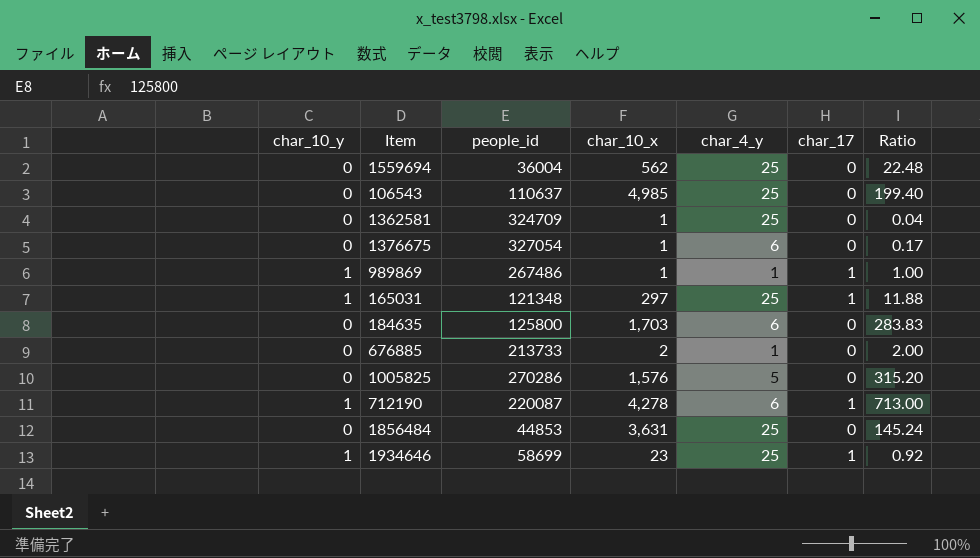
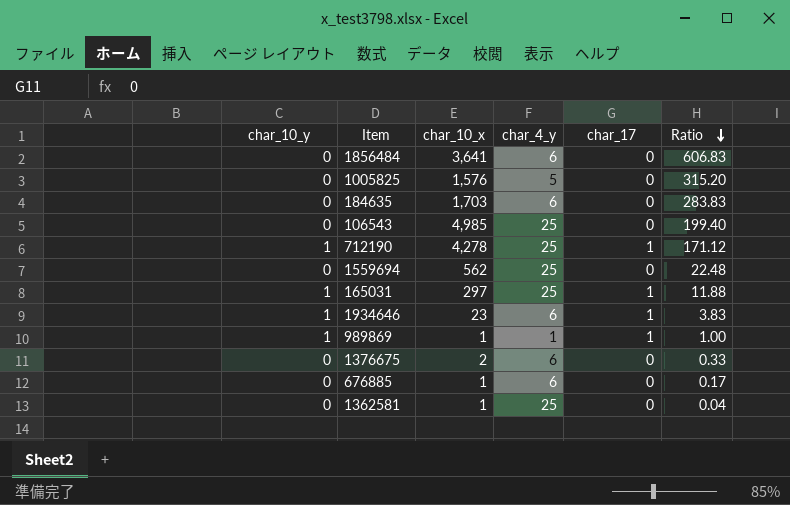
row order: none -> Ratio descending
column people_id | position: 3 -> none
1856484 | char_10_x: 3,631 -> 3,641
1856484 | char_4_y: 25 -> 6
1856484 | Ratio: 145.24 -> 606.83
712190 | char_4_y: 6 -> 25
712190 | Ratio: 713.00 -> 171.12
1934646 | char_4_y: 25 -> 6
1934646 | Ratio: 0.92 -> 3.83
1376675 | char_10_x: 1 -> 2
1376675 | Ratio: 0.17 -> 0.33
676885 | char_10_x: 2 -> 1
676885 | char_4_y: 1 -> 6
676885 | Ratio: 2.00 -> 0.17

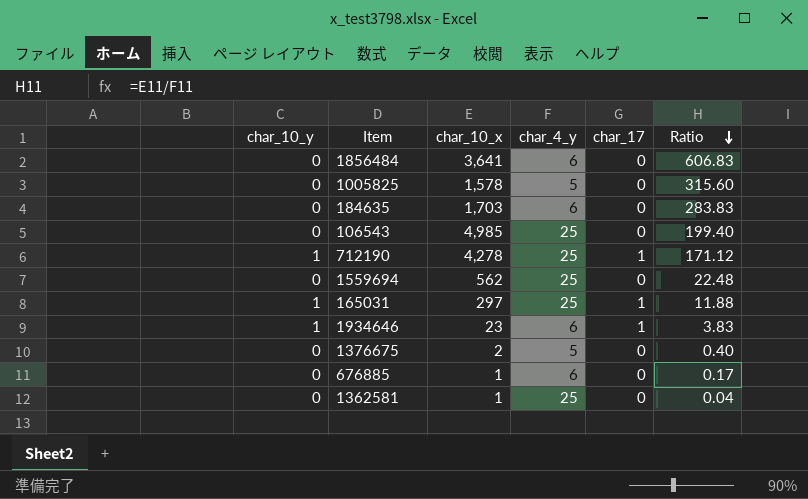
row 989869: 1 | 1 | 1 | 1 | 1.00 -> none
1005825 | char_10_x: 1,576 -> 1,578
1005825 | Ratio: 315.20 -> 315.60
1376675 | char_4_y: 6 -> 5
1376675 | Ratio: 0.33 -> 0.40

